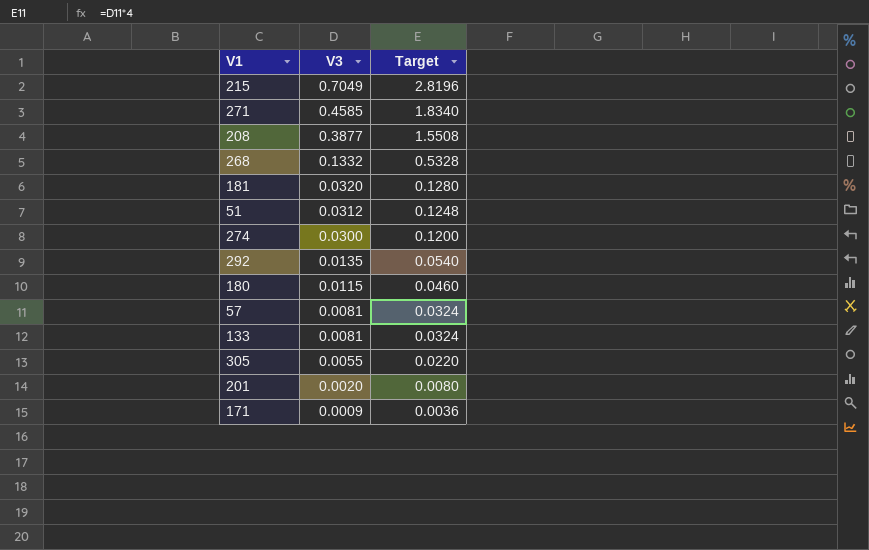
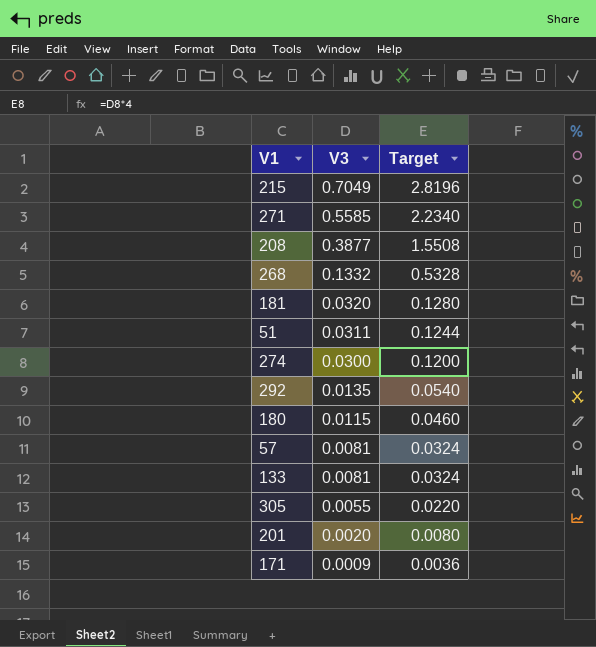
271 | V3: 0.4585 -> 0.5585
271 | Target: 1.8340 -> 2.2340
51 | V3: 0.0312 -> 0.0311
51 | Target: 0.1248 -> 0.1244

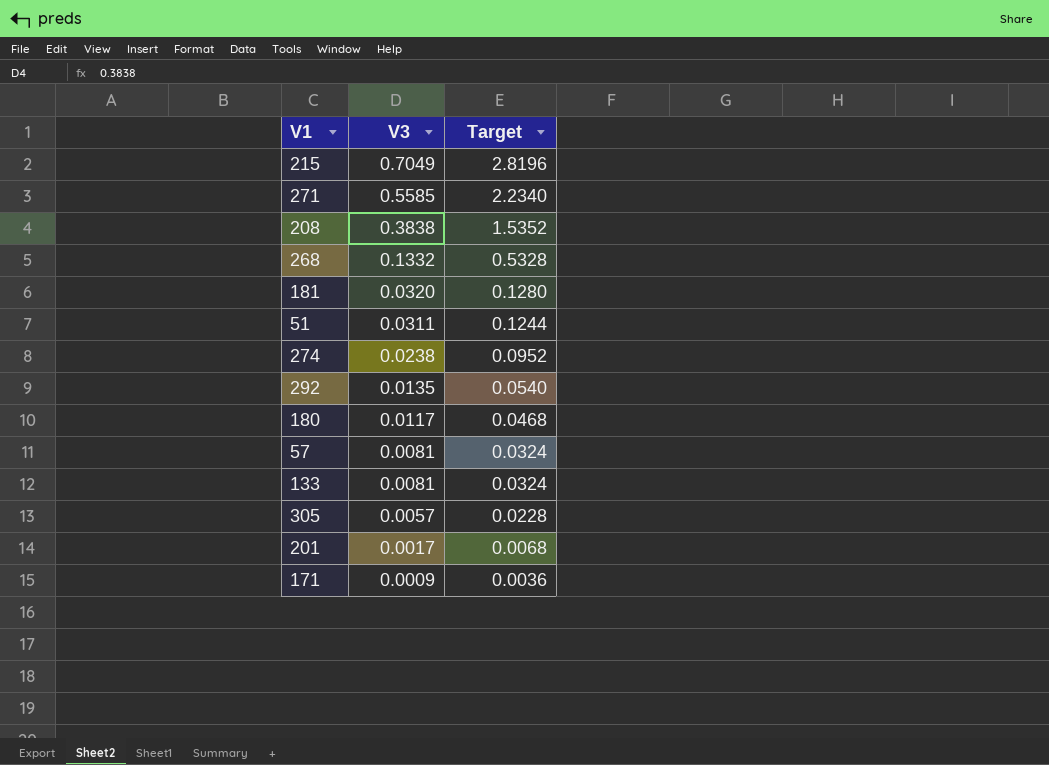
208 | V3: 0.3877 -> 0.3838
208 | Target: 1.5508 -> 1.5352
274 | V3: 0.0300 -> 0.0238
274 | Target: 0.1200 -> 0.0952
180 | V3: 0.0115 -> 0.0117
180 | Target: 0.0460 -> 0.0468
305 | V3: 0.0055 -> 0.0057
305 | Target: 0.0220 -> 0.0228
201 | V3: 0.0020 -> 0.0017
201 | Target: 0.0080 -> 0.0068

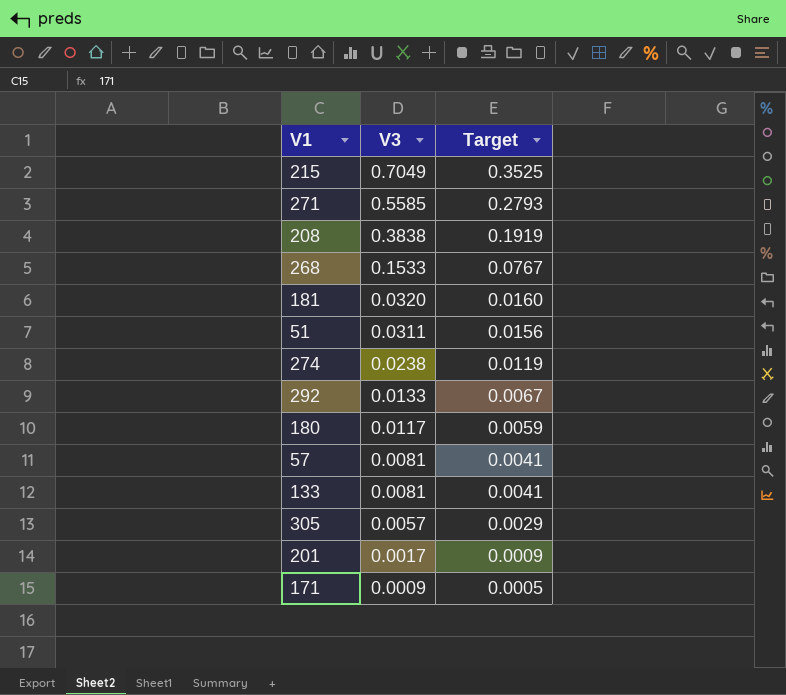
column Target | formula: [V3] * 4 -> [V3] * 0.5
268 | V3: 0.1332 -> 0.1533
292 | V3: 0.0135 -> 0.0133

